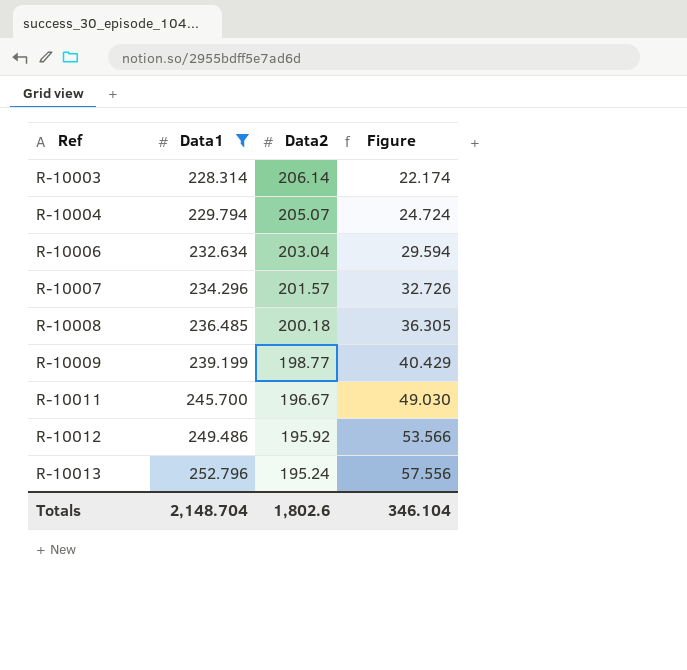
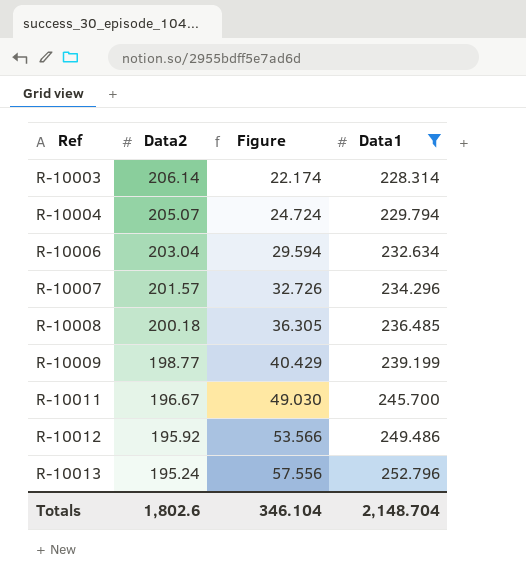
column Data1 | position: 2 -> 4

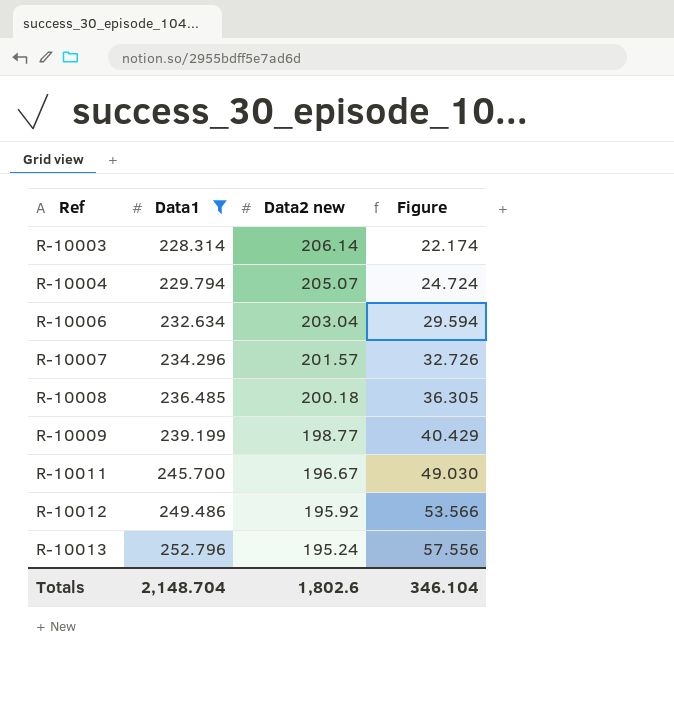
column Data1 | position: 4 -> 2
column name: Data2 -> Data2 new

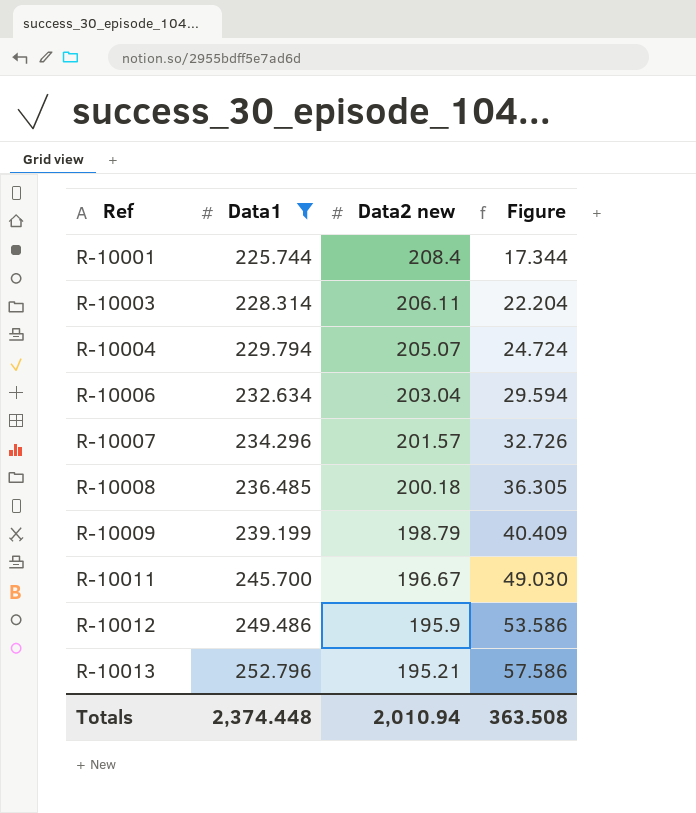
row R-10001: none -> 225.744 | 208.4 | 17.344
R-10003 | Data2 new: 206.14 -> 206.11
R-10003 | Figure: 22.174 -> 22.204
R-10009 | Data2 new: 198.77 -> 198.79
R-10009 | Figure: 40.429 -> 40.409
R-10012 | Data2 new: 195.92 -> 195.9
R-10012 | Figure: 53.566 -> 53.586
R-10013 | Data2 new: 195.24 -> 195.21
R-10013 | Figure: 57.556 -> 57.586
Totals | Data1: 2,148.704 -> 2,374.448
Totals | Data2 new: 1,802.6 -> 2,010.94
Totals | Figure: 346.104 -> 363.508

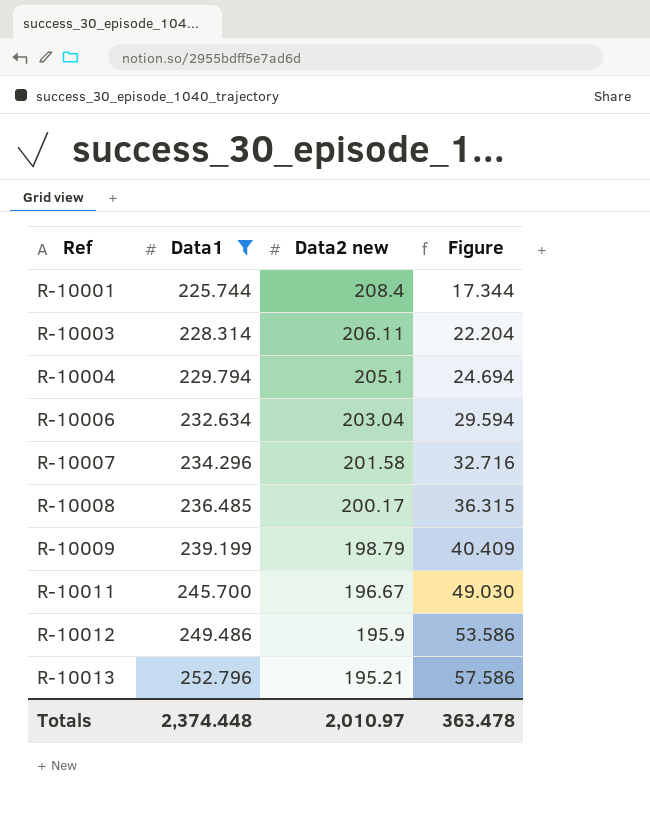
R-10004 | Data2 new: 205.07 -> 205.1
R-10004 | Figure: 24.724 -> 24.694
R-10007 | Data2 new: 201.57 -> 201.58
R-10007 | Figure: 32.726 -> 32.716
R-10008 | Data2 new: 200.18 -> 200.17
R-10008 | Figure: 36.305 -> 36.315
Totals | Data2 new: 2,010.94 -> 2,010.97
Totals | Figure: 363.508 -> 363.478

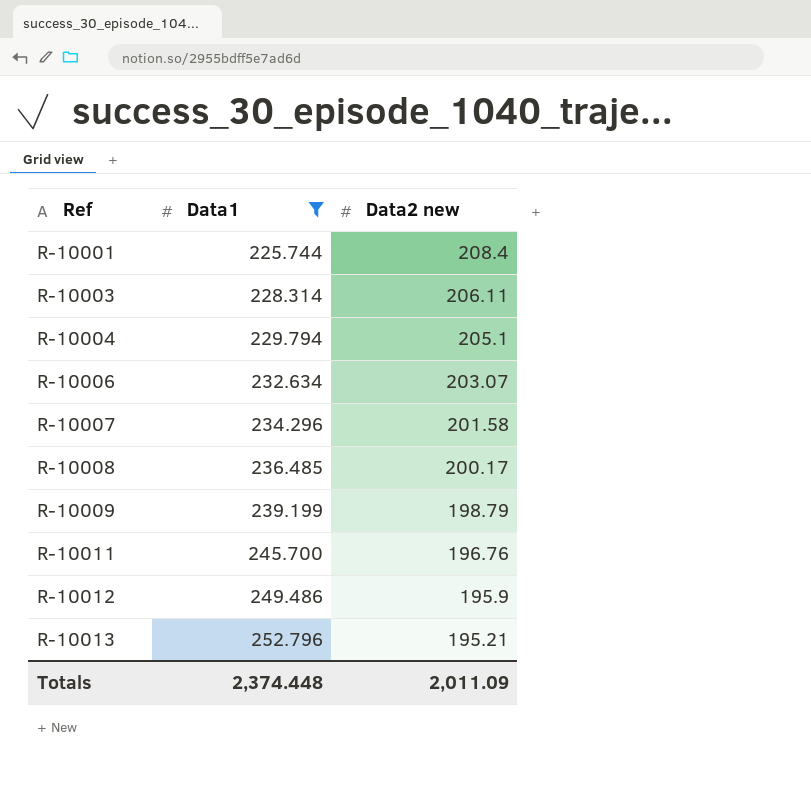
column Figure | formula: [Data1] - [Data2 new] -> none
R-10006 | Data2 new: 203.04 -> 203.07
R-10011 | Data2 new: 196.67 -> 196.76
Totals | Data2 new: 2,010.97 -> 2,011.09

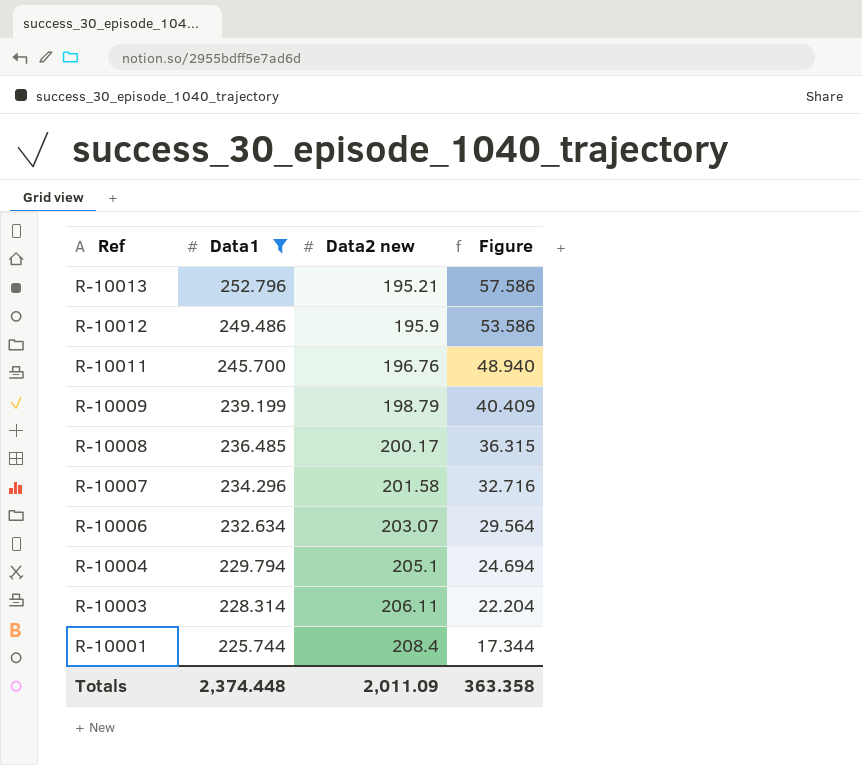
row order: Ref ascending -> Ref descending
column Figure | formula: none -> [Data1] - [Data2 new]

